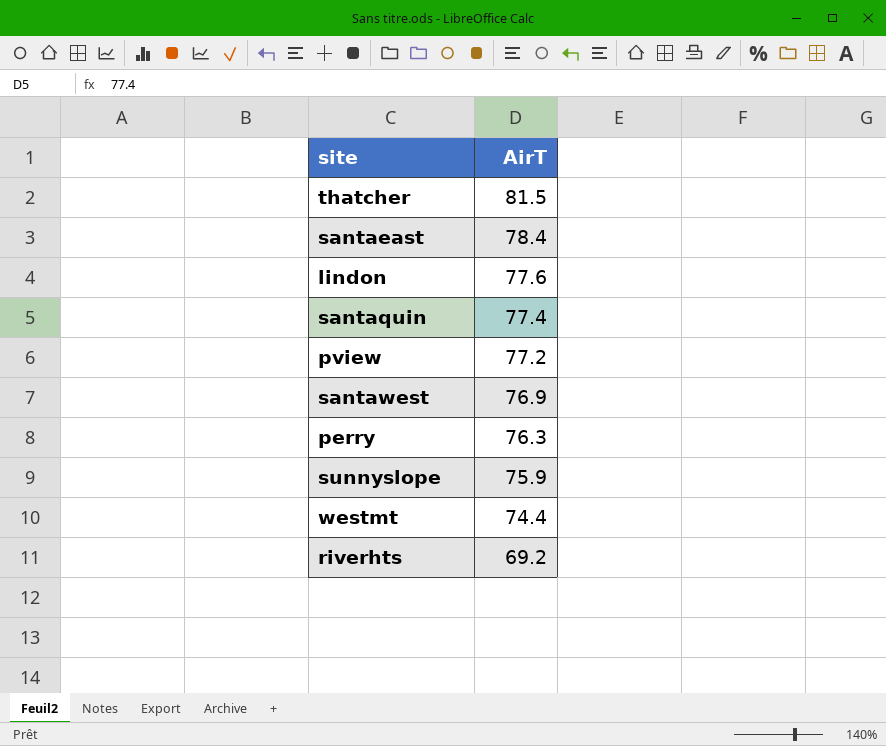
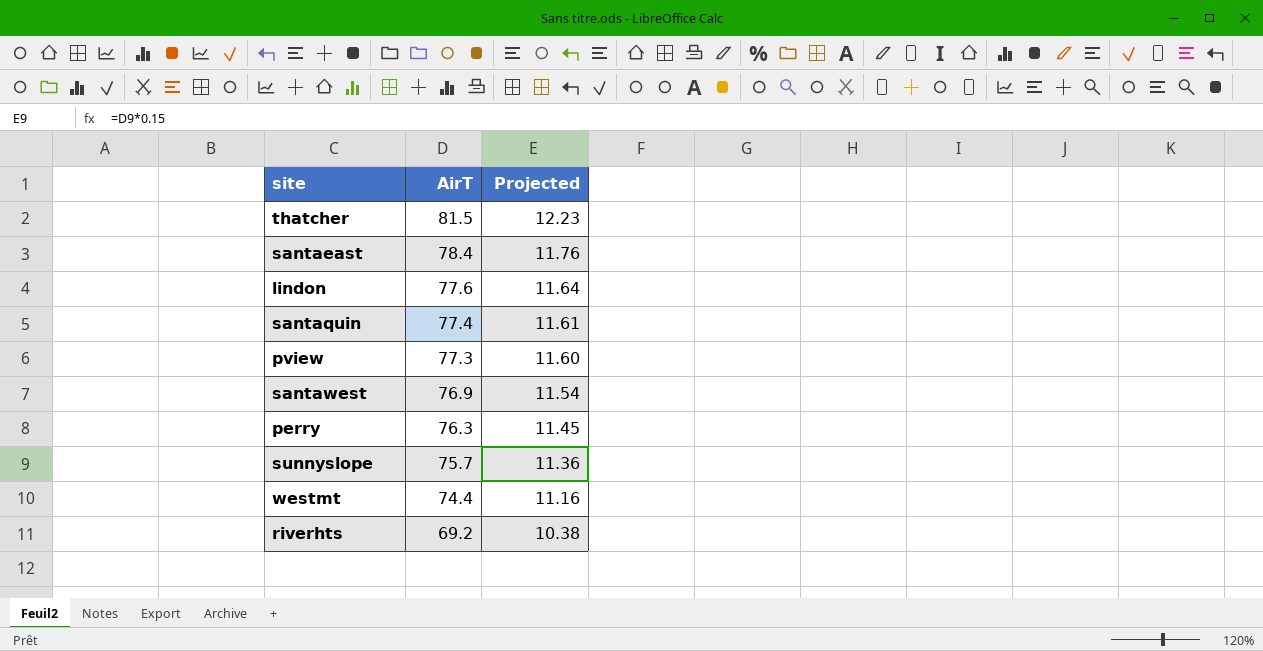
column Projected | formula: none -> [AirT] * 0.15
pview | AirT: 77.2 -> 77.3
sunnyslope | AirT: 75.9 -> 75.7

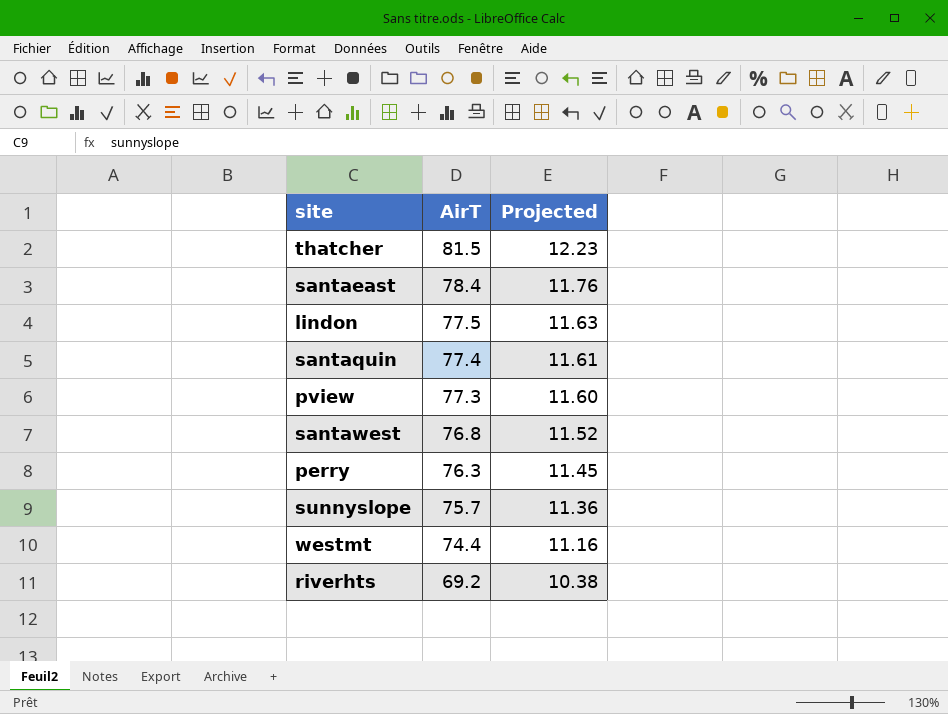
lindon | AirT: 77.6 -> 77.5
lindon | Projected: 11.64 -> 11.63
santawest | AirT: 76.9 -> 76.8
santawest | Projected: 11.54 -> 11.52

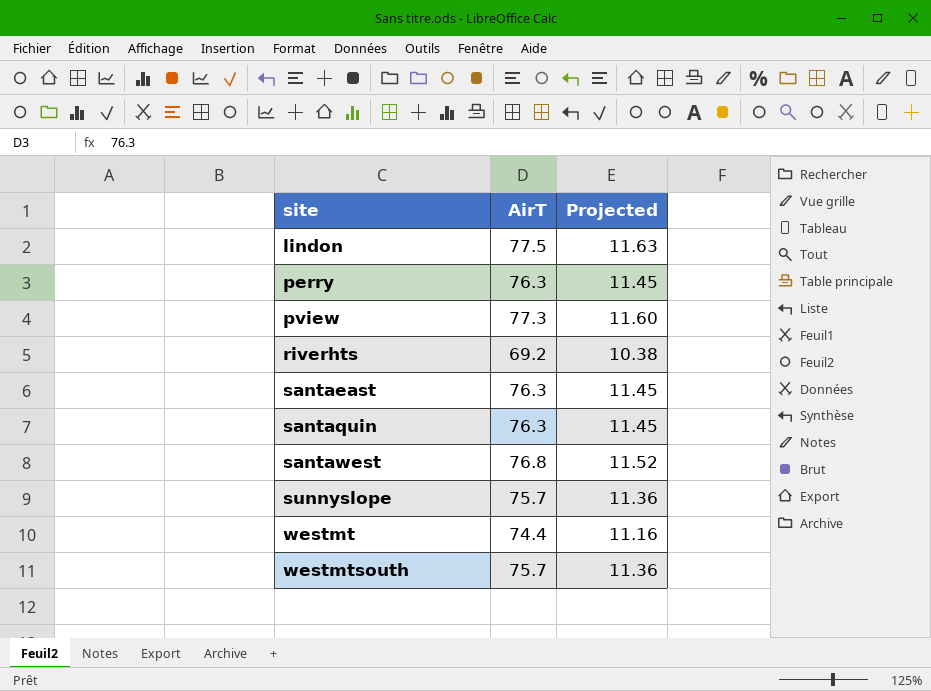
row order: AirT descending -> site ascending
row thatcher: 81.5 | 12.23 -> none
santaeast | AirT: 78.4 -> 76.3
santaeast | Projected: 11.76 -> 11.45
santaquin | AirT: 77.4 -> 76.3
santaquin | Projected: 11.61 -> 11.45
row westmtsouth: none -> 75.7 | 11.36

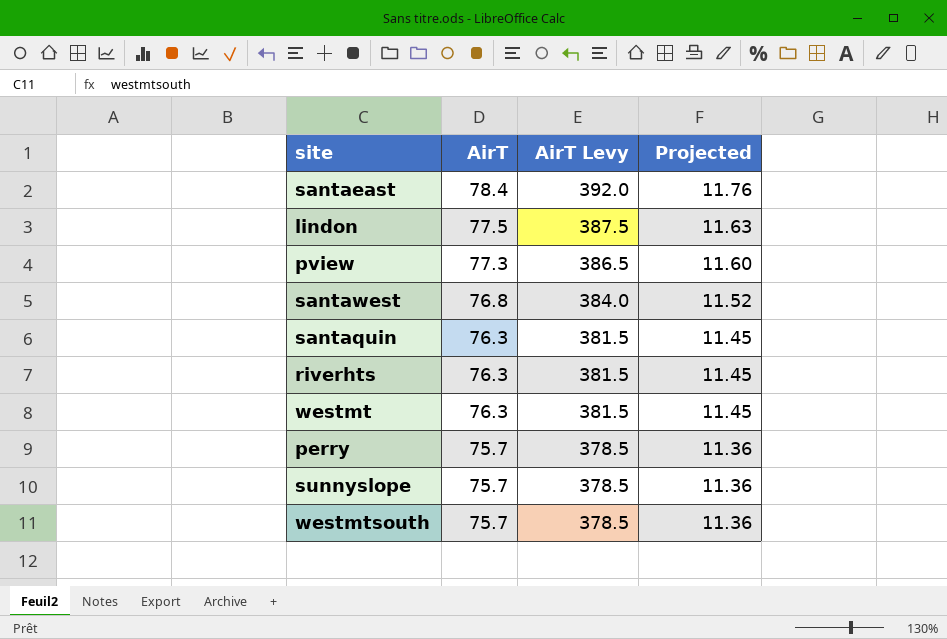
row order: site ascending -> AirT descending
column AirT Levy | formula: none -> [AirT] * 5
santaeast | AirT: 76.3 -> 78.4
santaeast | Projected: 11.45 -> 11.76
riverhts | AirT: 69.2 -> 76.3
riverhts | Projected: 10.38 -> 11.45
westmt | AirT: 74.4 -> 76.3
westmt | Projected: 11.16 -> 11.45
perry | AirT: 76.3 -> 75.7
perry | Projected: 11.45 -> 11.36

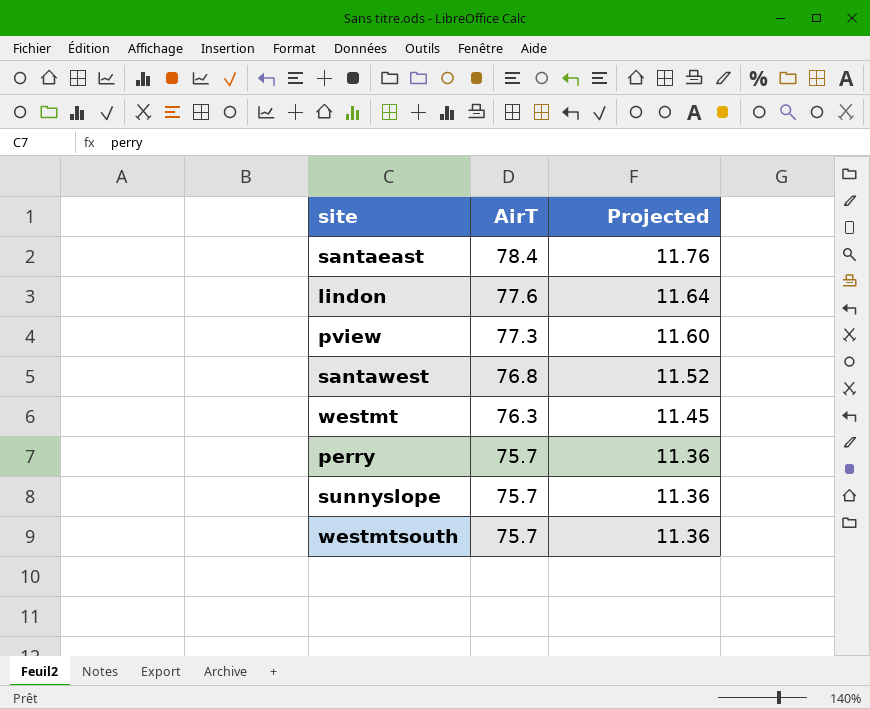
column AirT Levy | formula: [AirT] * 5 -> none
row santaquin: 76.3 | 381.5 | 11.45 -> none
row riverhts: 76.3 | 381.5 | 11.45 -> none
lindon | AirT: 77.5 -> 77.6
lindon | Projected: 11.63 -> 11.64

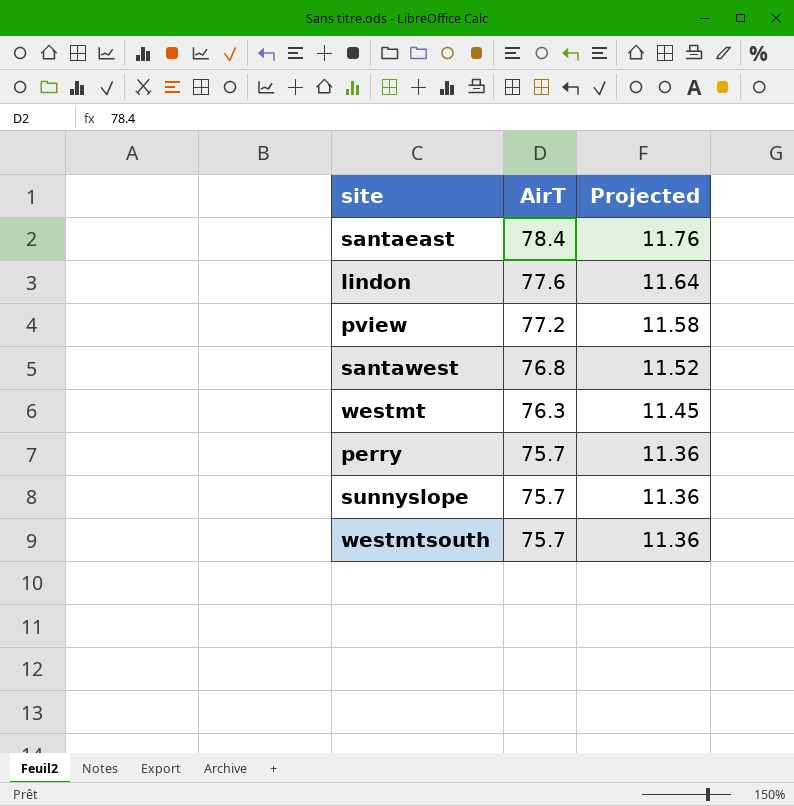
pview | AirT: 77.3 -> 77.2
pview | Projected: 11.60 -> 11.58

